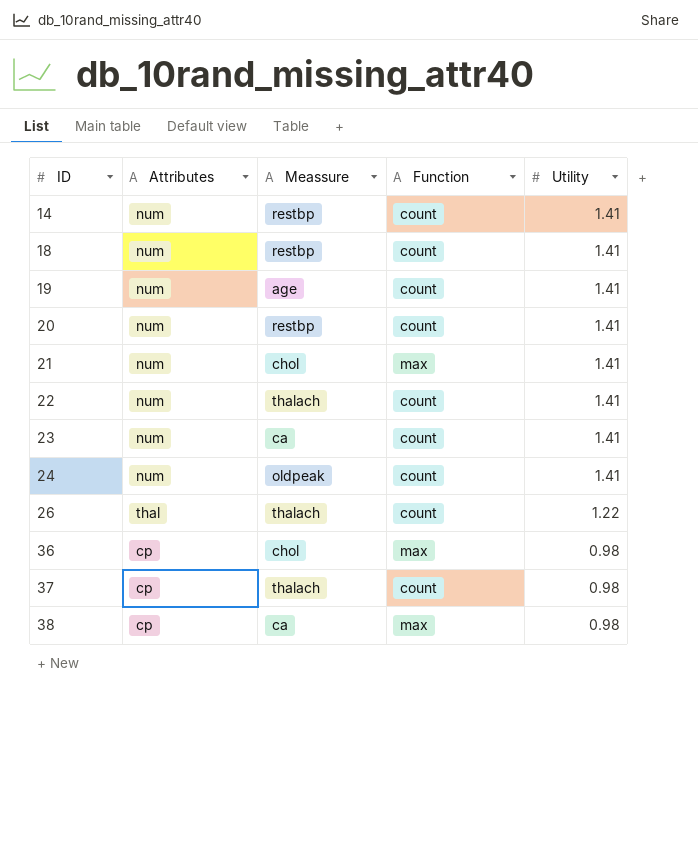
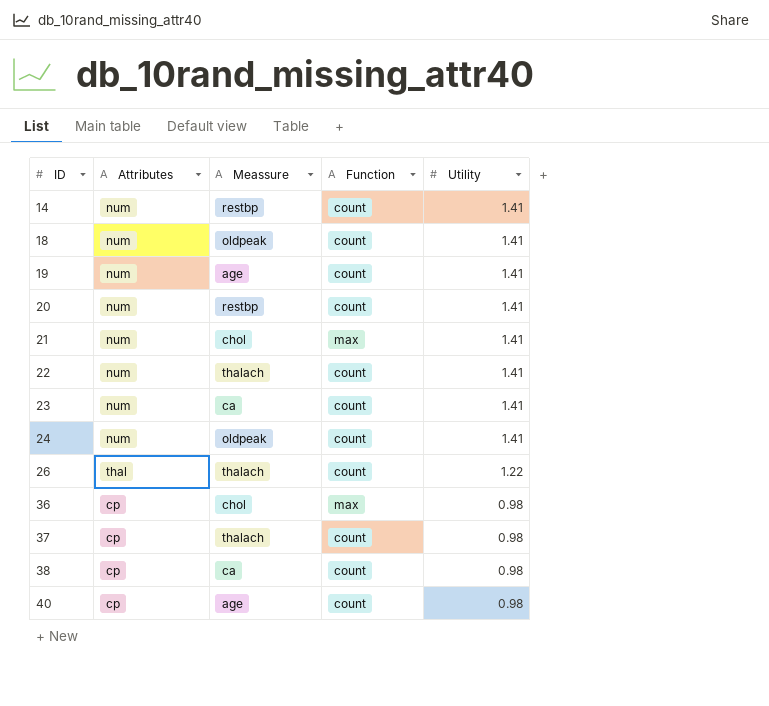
18 | Meassure: restbp -> oldpeak
38 | Function: max -> count
row 40: none -> cp | age | count | 0.98

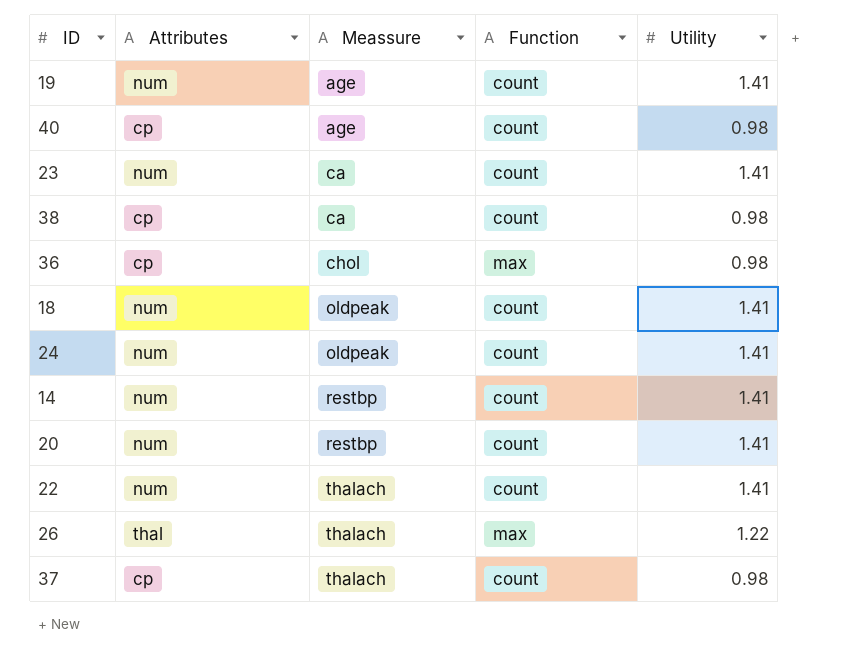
row order: ID ascending -> Meassure ascending
row 21: num | chol | max | 1.41 -> none
26 | Function: count -> max

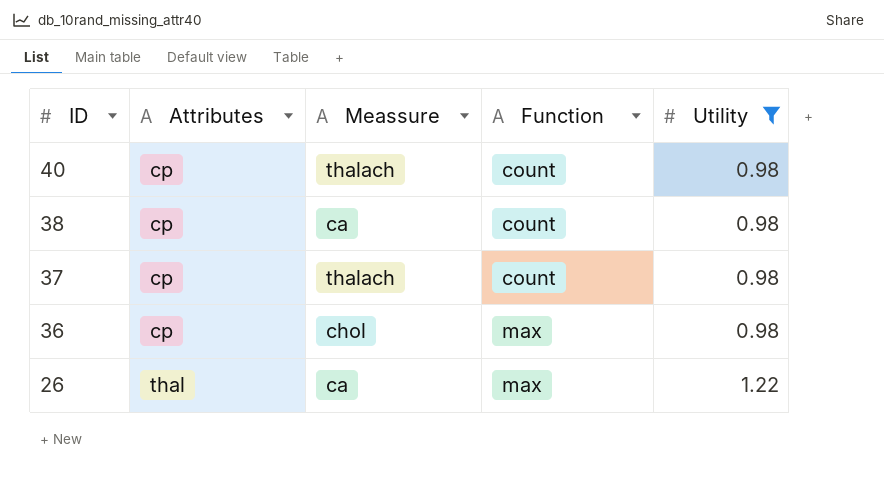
filter: none -> Utility != 1.41
row order: Meassure ascending -> ID descending
40 | Meassure: age -> thalach
26 | Meassure: thalach -> ca

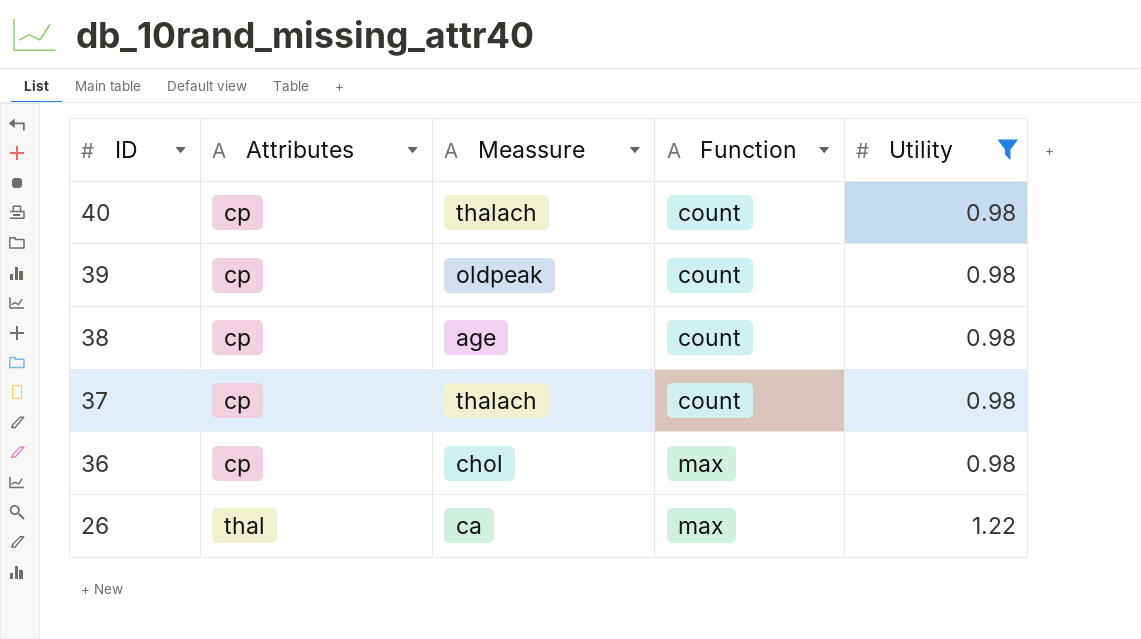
row 39: none -> cp | oldpeak | count | 0.98
38 | Meassure: ca -> age

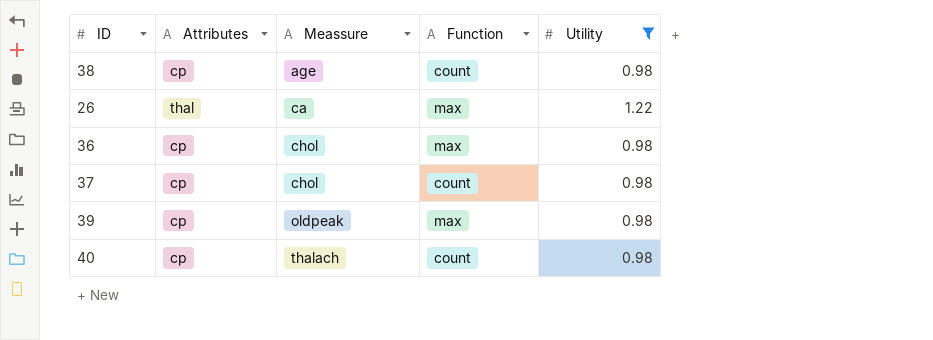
row order: ID descending -> Meassure ascending
37 | Meassure: thalach -> chol
39 | Function: count -> max

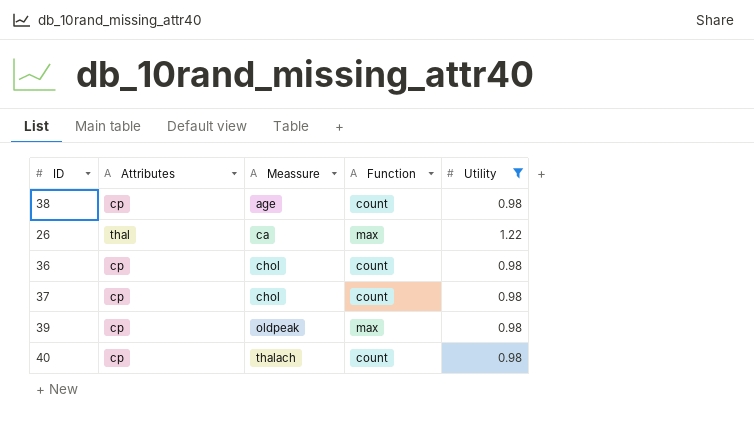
36 | Function: max -> count

